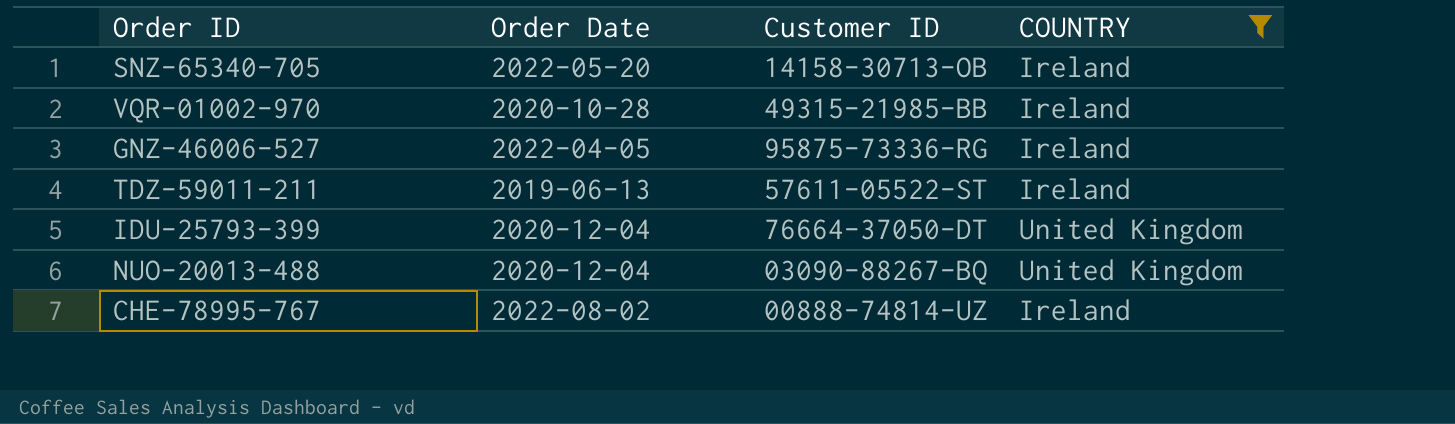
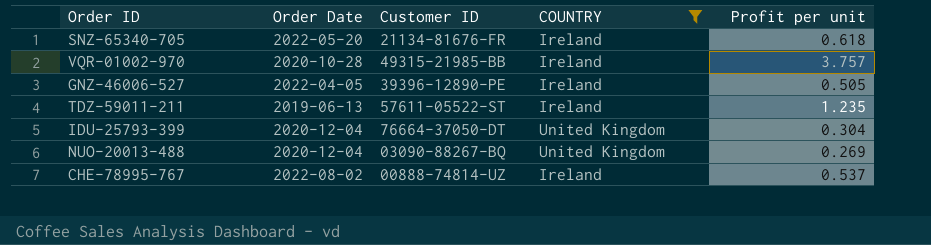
column Profit per unit | position: none -> 5
SNZ-65340-705 | Customer ID: 14158-30713-OB -> 21134-81676-FR
GNZ-46006-527 | Customer ID: 95875-73336-RG -> 39396-12890-PE

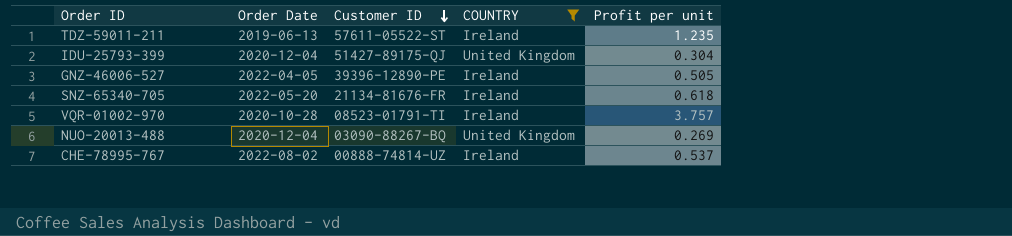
row order: none -> Customer ID descending
IDU-25793-399 | Customer ID: 76664-37050-DT -> 51427-89175-QJ
VQR-01002-970 | Customer ID: 49315-21985-BB -> 08523-01791-TI

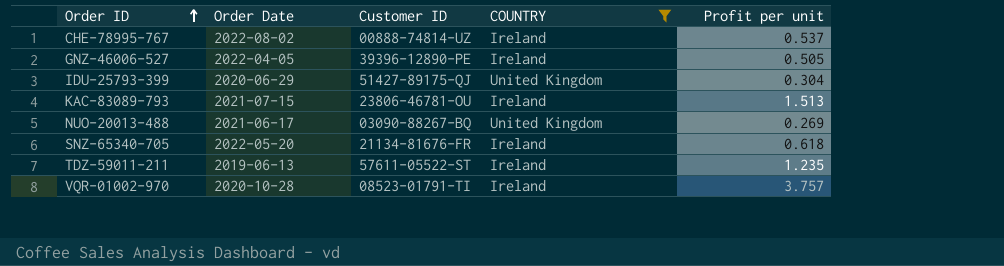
row order: Customer ID descending -> Order ID ascending
IDU-25793-399 | Order Date: 2020-12-04 -> 2020-06-29
row KAC-83089-793: none -> 2021-07-15 | 23806-46781-OU | Ireland | 1.513
NUO-20013-488 | Order Date: 2020-12-04 -> 2021-06-17

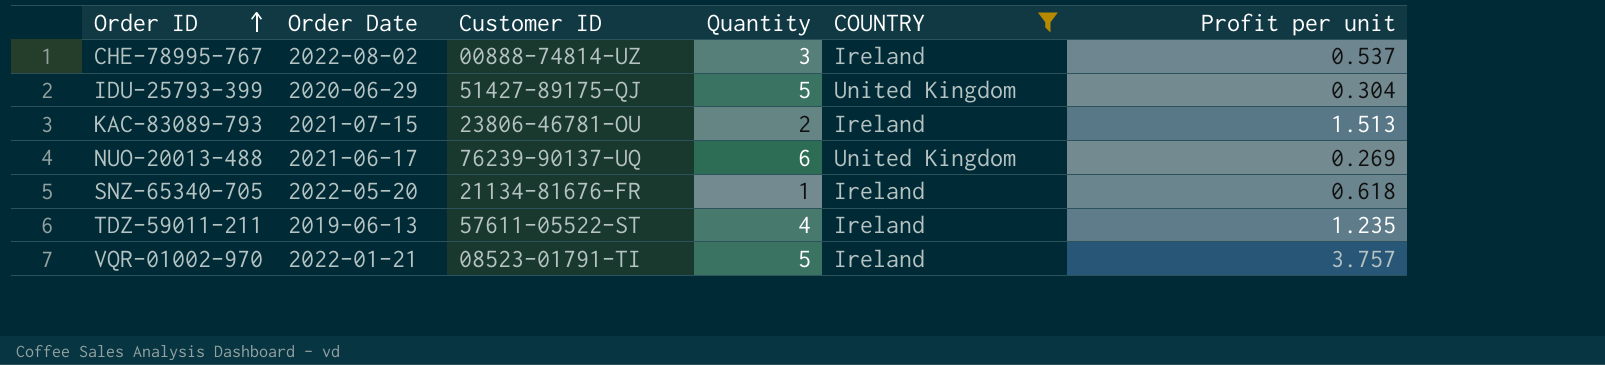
column Quantity | position: none -> 4
row GNZ-46006-527: 2022-04-05 | 39396-12890-PE | Ireland | 0.505 -> none
NUO-20013-488 | Customer ID: 03090-88267-BQ -> 76239-90137-UQ
VQR-01002-970 | Order Date: 2020-10-28 -> 2022-01-21

